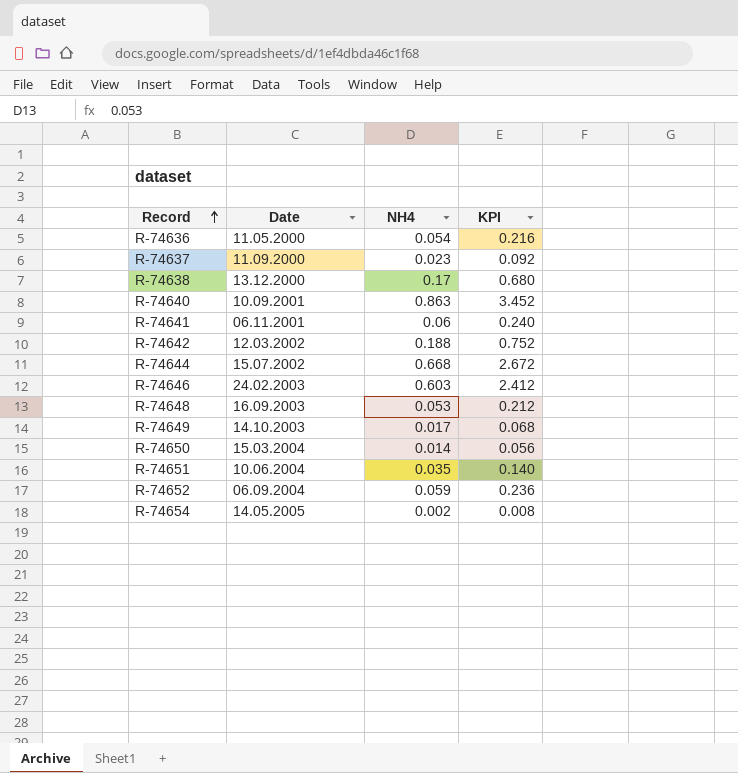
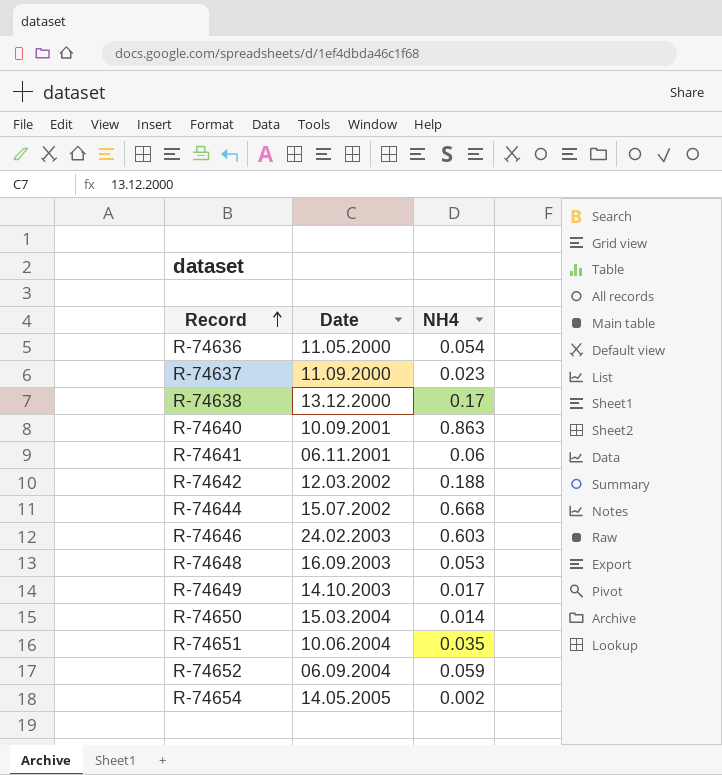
column KPI | formula: [NH4] * 4 -> none

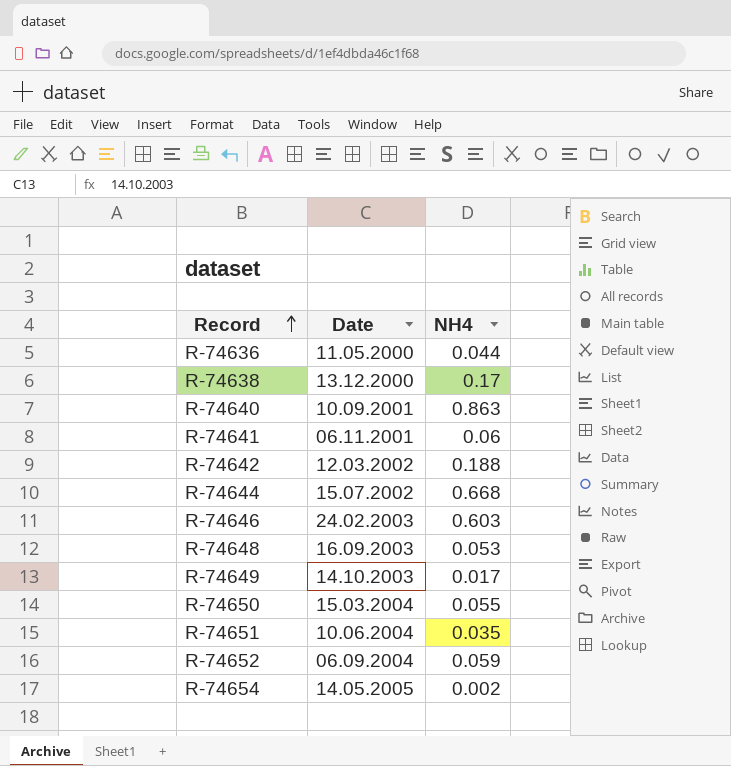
row R-74637: 11.09.2000 | 0.023 -> none
R-74636 | NH4: 0.054 -> 0.044
R-74650 | NH4: 0.014 -> 0.055

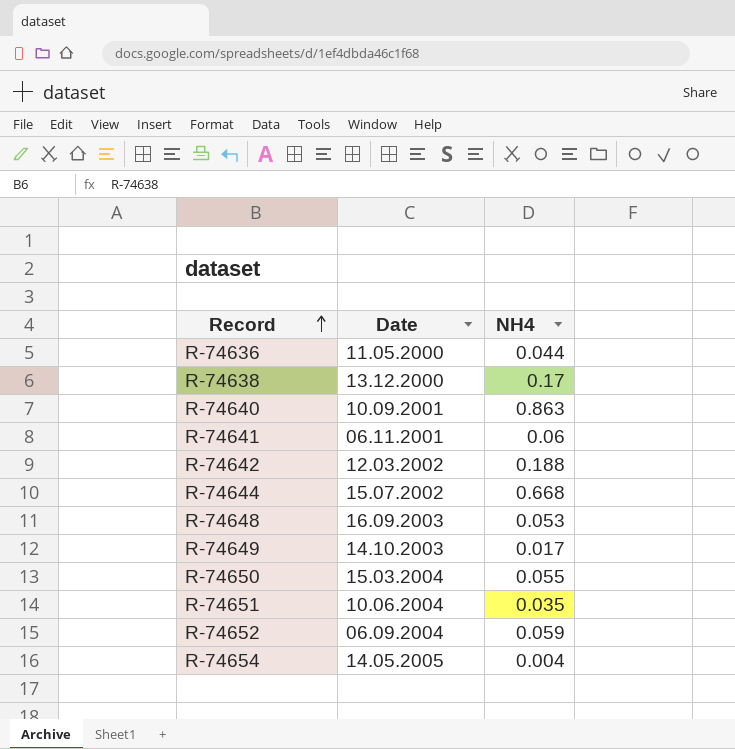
row R-74646: 24.02.2003 | 0.603 -> none
R-74654 | NH4: 0.002 -> 0.004

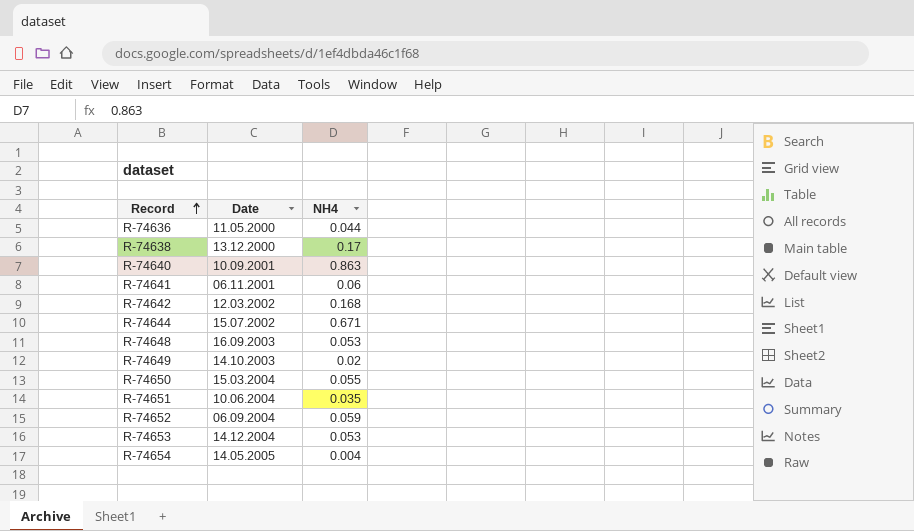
R-74642 | NH4: 0.188 -> 0.168
R-74644 | NH4: 0.668 -> 0.671
R-74649 | NH4: 0.017 -> 0.02
row R-74653: none -> 14.12.2004 | 0.053

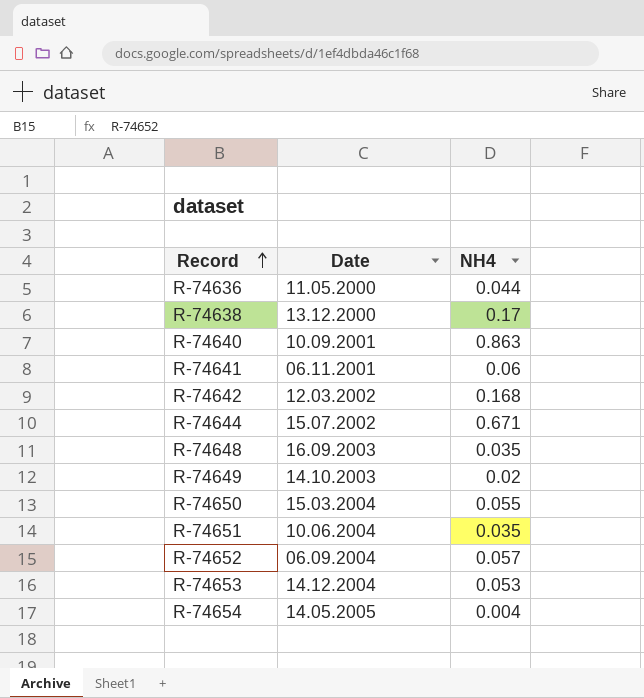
R-74648 | NH4: 0.053 -> 0.035
R-74652 | NH4: 0.059 -> 0.057

